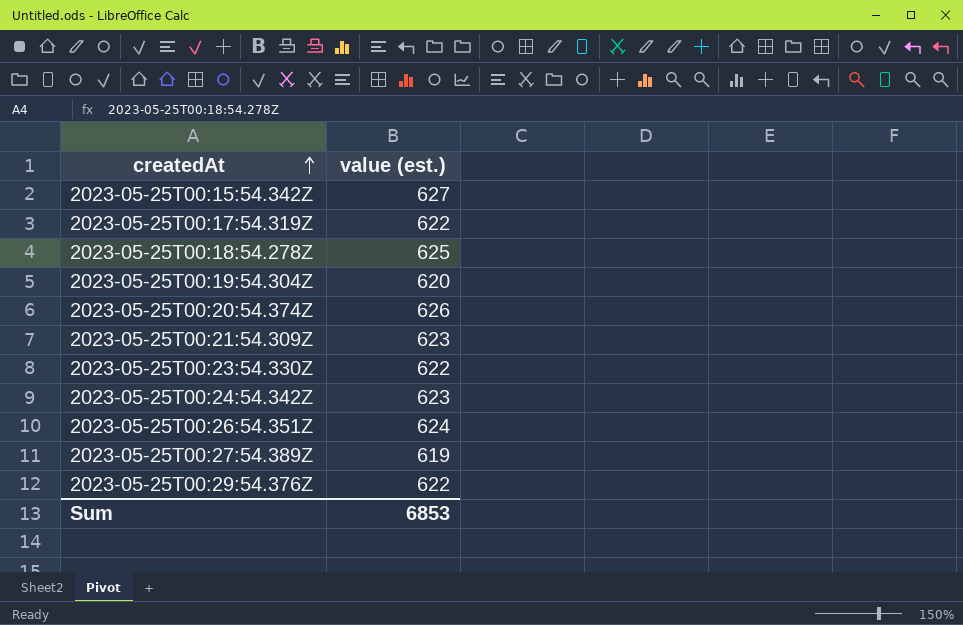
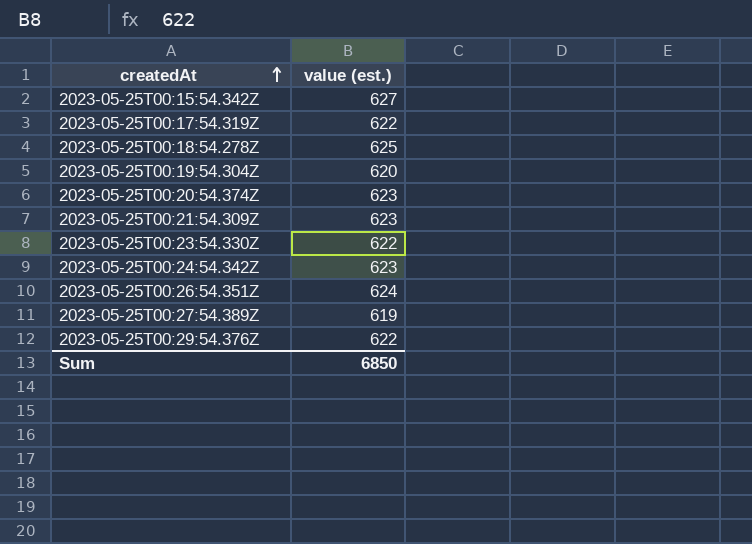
2023-05-25T00:20:54.374Z | value (est.): 626 -> 623
Sum | value (est.): 6853 -> 6850

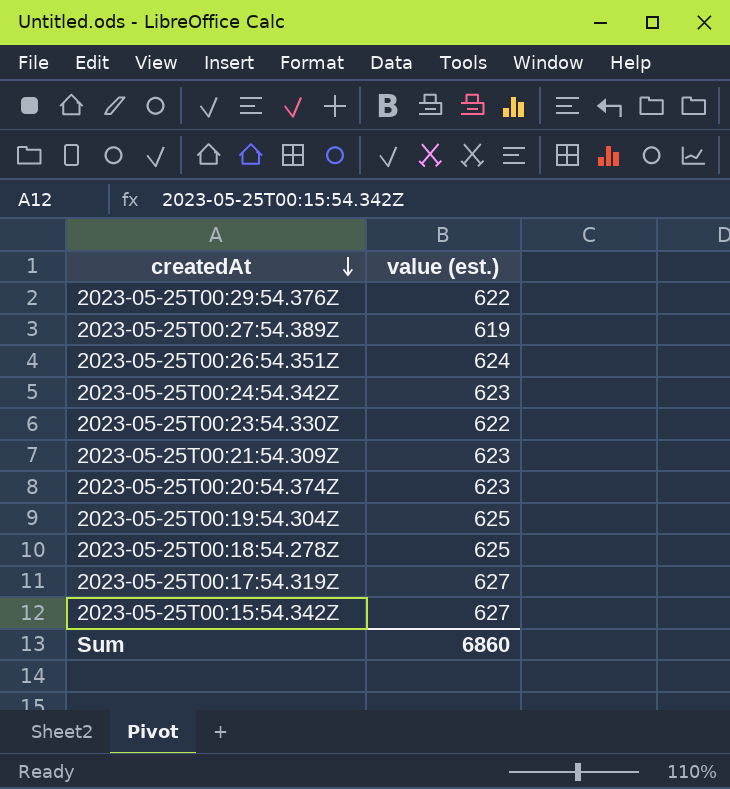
row order: createdAt ascending -> createdAt descending
2023-05-25T00:19:54.304Z | value (est.): 620 -> 625
2023-05-25T00:17:54.319Z | value (est.): 622 -> 627
Sum | value (est.): 6850 -> 6860

